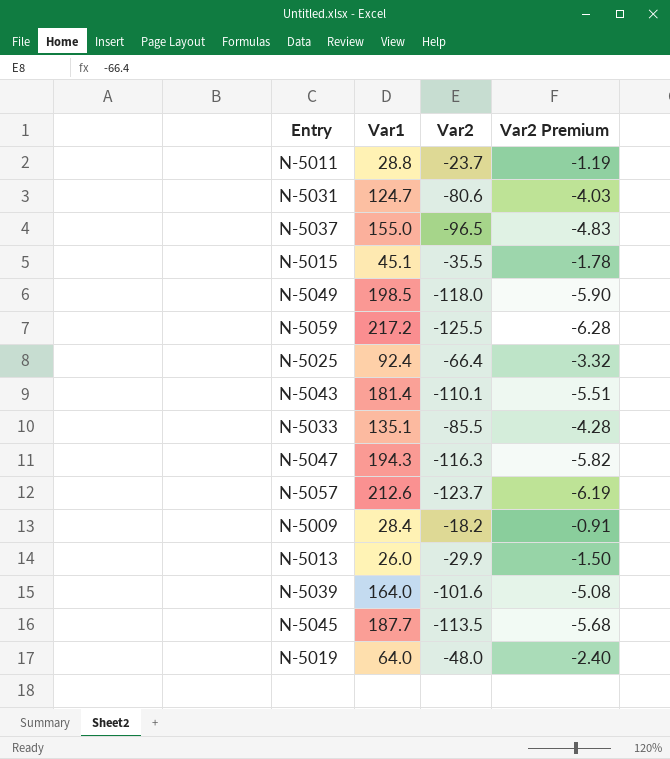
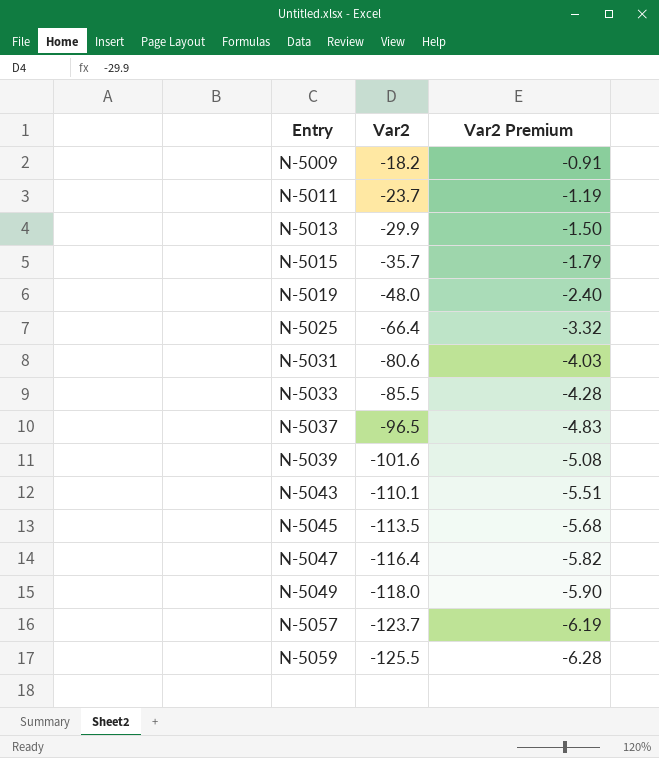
row order: none -> Entry ascending
column Var1 | position: 2 -> none
N-5015 | Var2: -35.5 -> -35.7
N-5015 | Var2 Premium: -1.78 -> -1.79
N-5047 | Var2: -116.3 -> -116.4

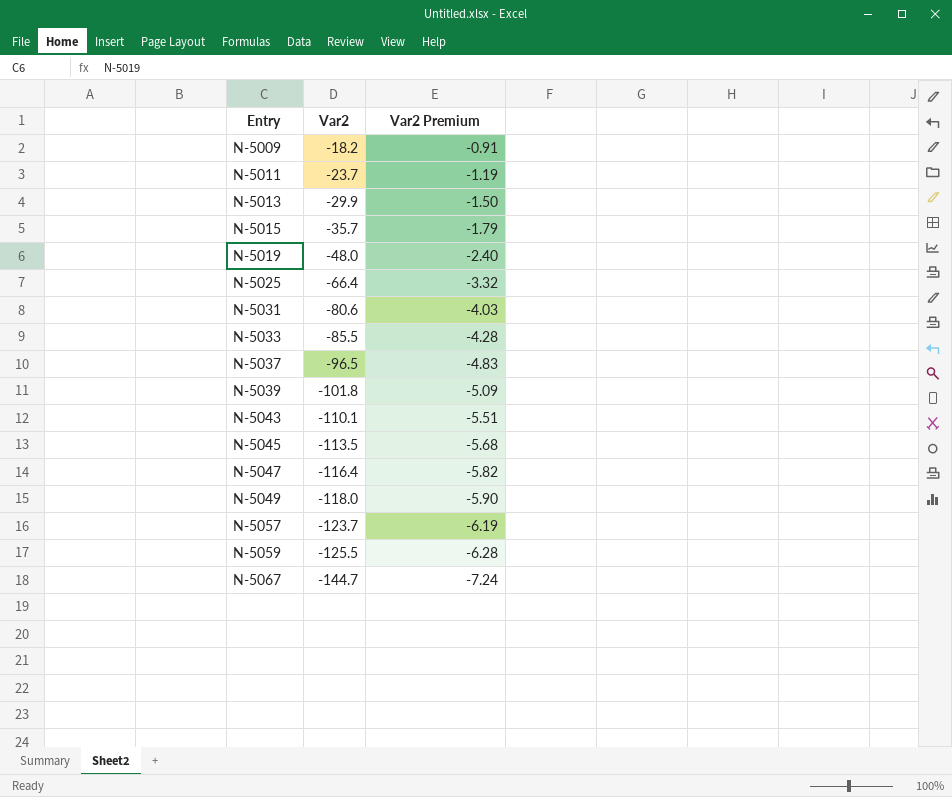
N-5039 | Var2: -101.6 -> -101.8
N-5039 | Var2 Premium: -5.08 -> -5.09
row N-5067: none -> -144.7 | -7.24

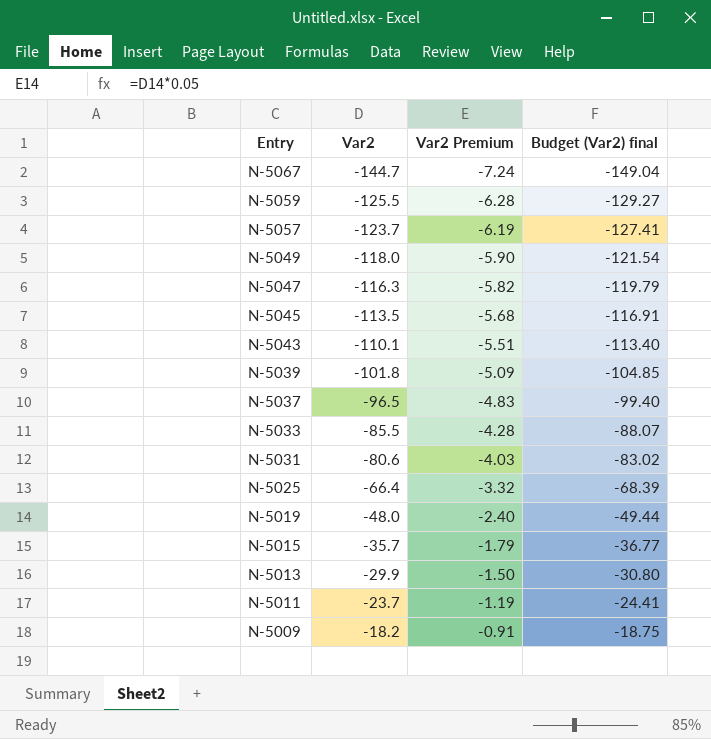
row order: Entry ascending -> Entry descending
column Budget (Var2) final | formula: none -> [Var2] * 1.03
N-5047 | Var2: -116.4 -> -116.3

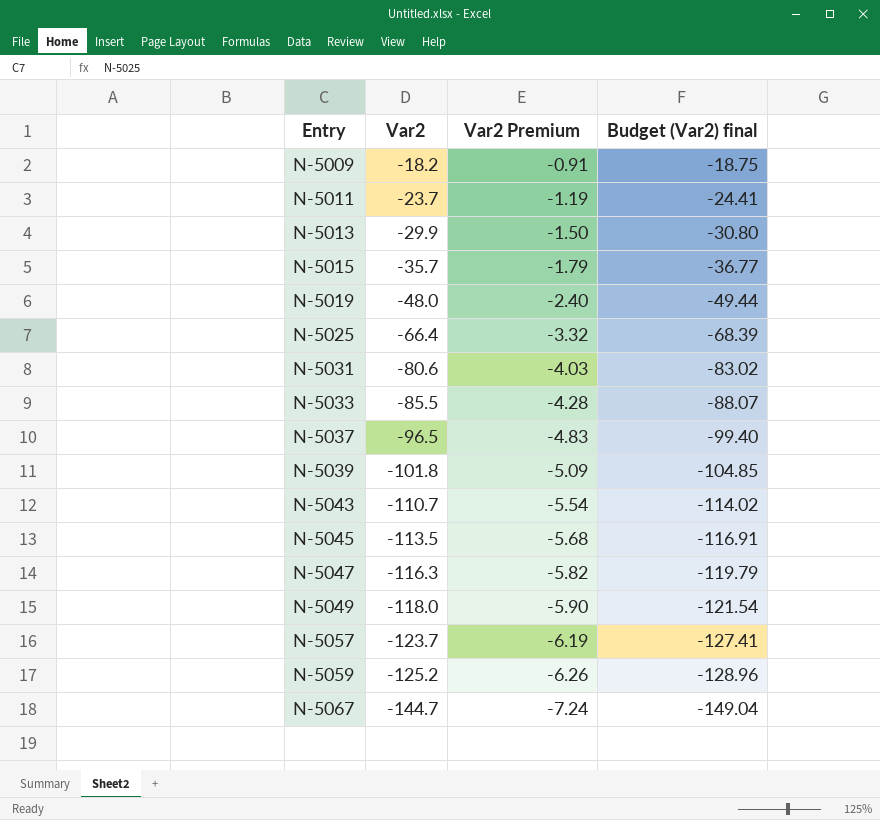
row order: Entry descending -> Entry ascending
N-5043 | Var2: -110.1 -> -110.7
N-5043 | Var2 Premium: -5.51 -> -5.54
N-5043 | Budget (Var2) final: -113.40 -> -114.02
N-5059 | Var2: -125.5 -> -125.2
N-5059 | Var2 Premium: -6.28 -> -6.26
N-5059 | Budget (Var2) final: -129.27 -> -128.96

